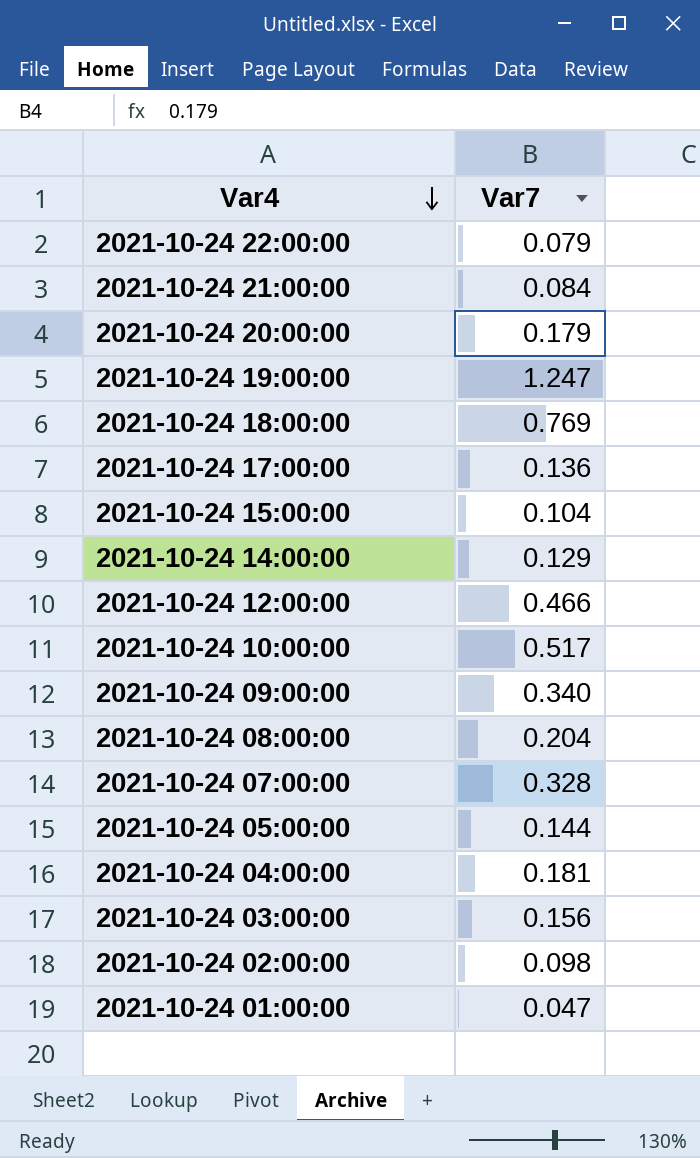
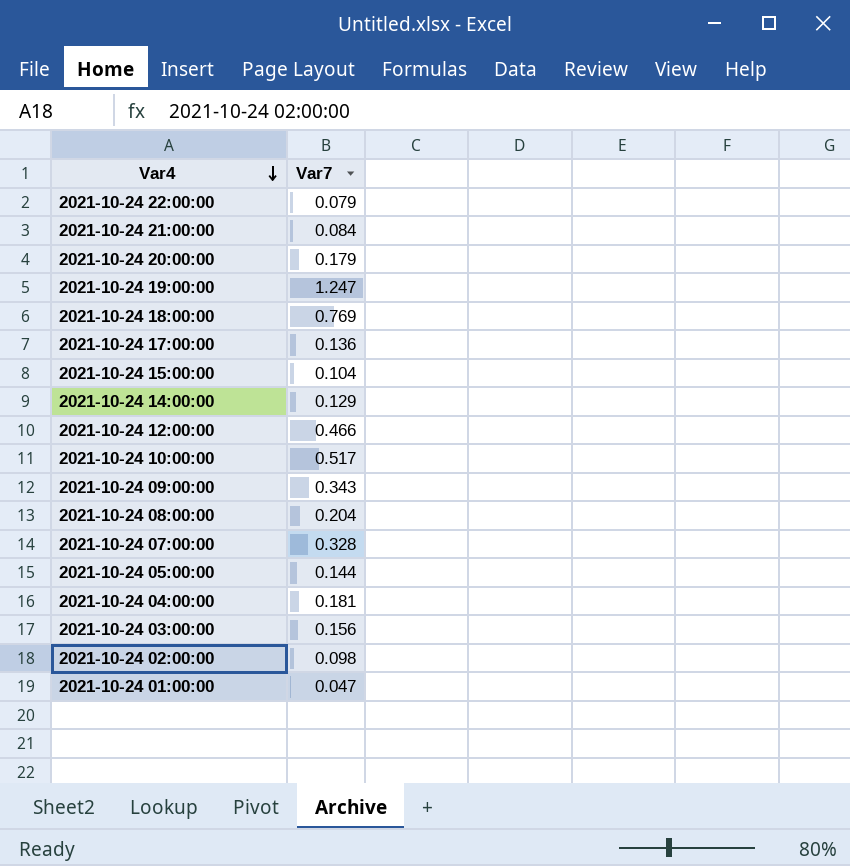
2021-10-24 09:00:00 | Var7: 0.340 -> 0.343

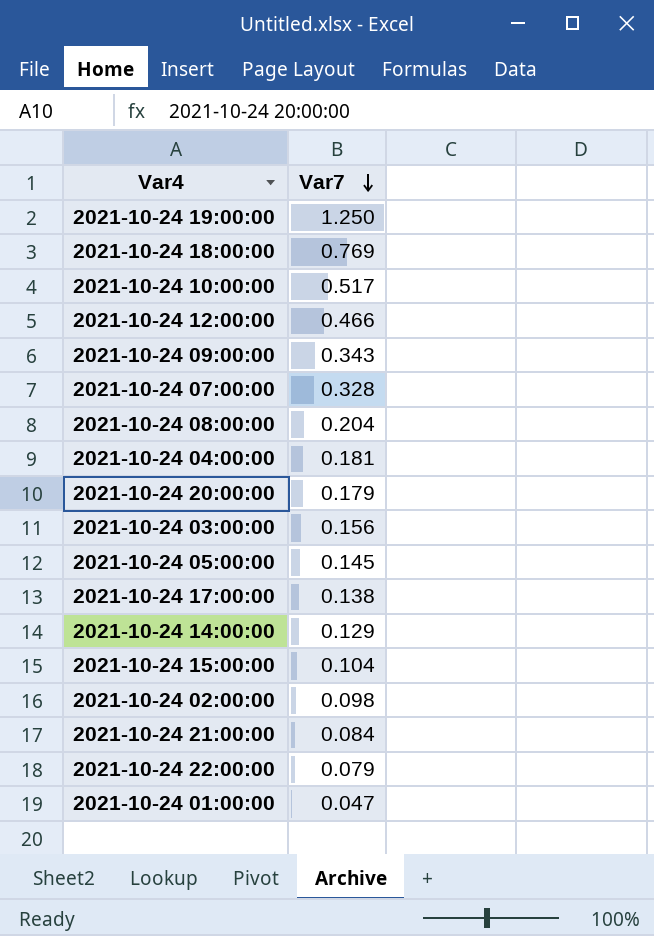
row order: Var4 descending -> Var7 descending
2021-10-24 19:00:00 | Var7: 1.247 -> 1.250
2021-10-24 05:00:00 | Var7: 0.144 -> 0.145
2021-10-24 17:00:00 | Var7: 0.136 -> 0.138

